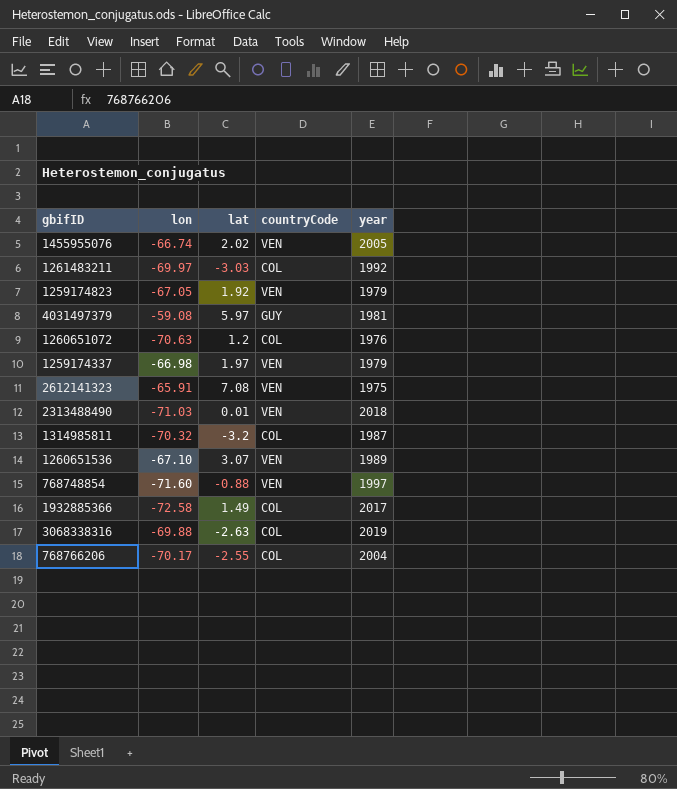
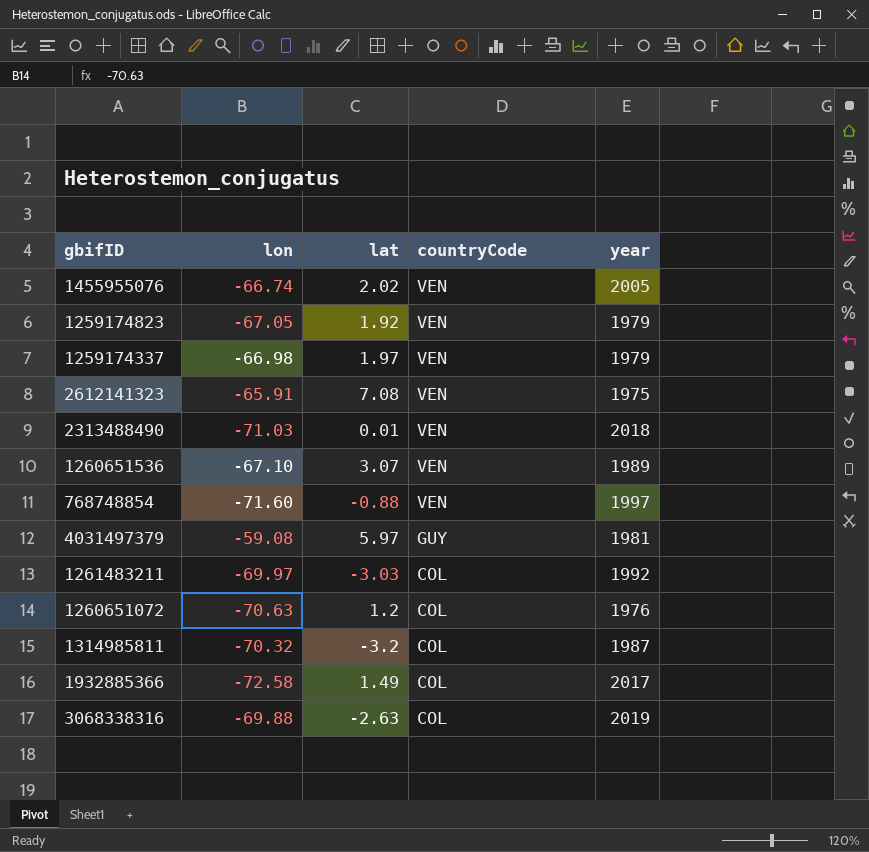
row order: none -> countryCode descending
row 768766206: -70.17 | -2.55 | COL | 2004 -> none

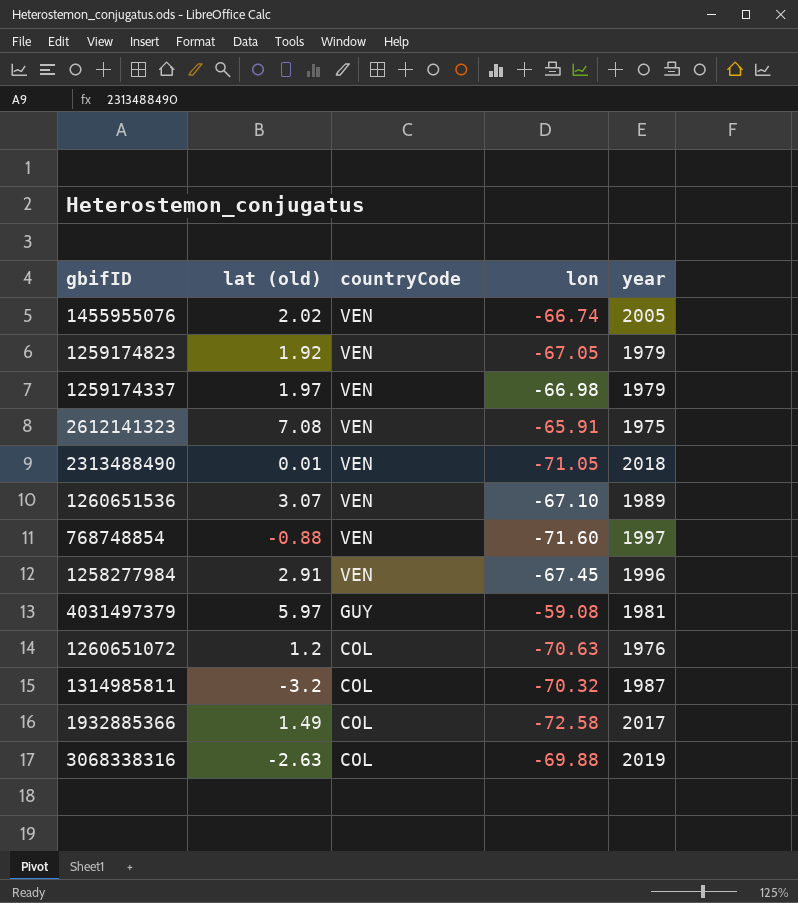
column name: lat -> lat (old)
column lon | position: 2 -> 4
row 1261483211: -69.97 | -3.03 | COL | 1992 -> none
2313488490 | lon: -71.03 -> -71.05
row 1258277984: none -> 2.91 | VEN | -67.45 | 1996

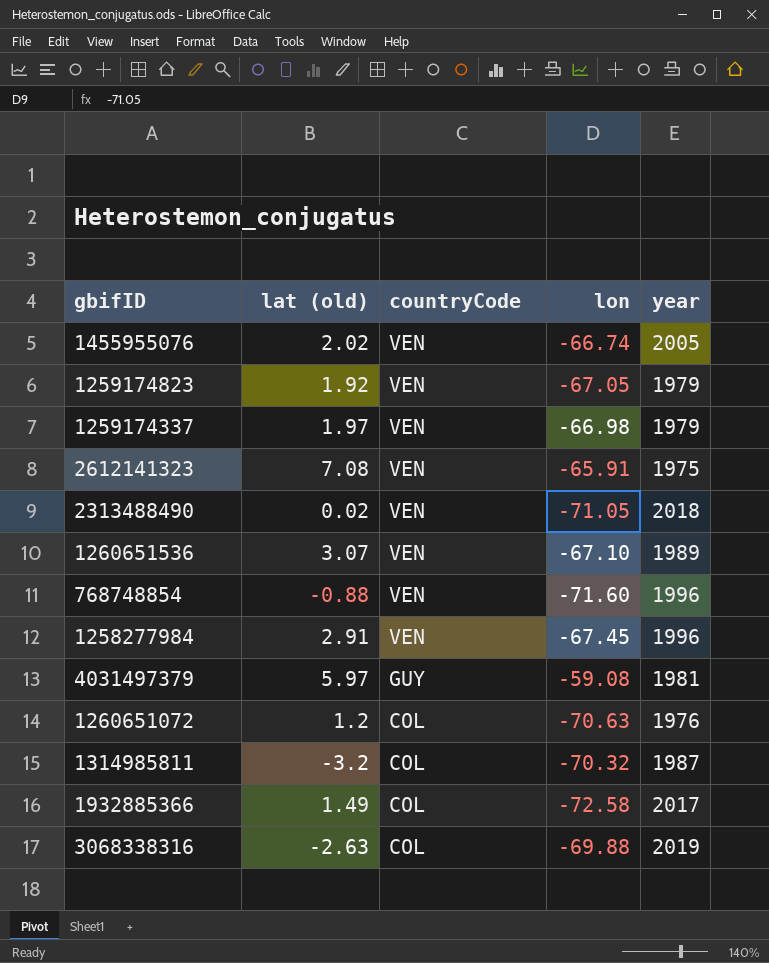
2313488490 | lat (old): 0.01 -> 0.02
768748854 | year: 1997 -> 1996

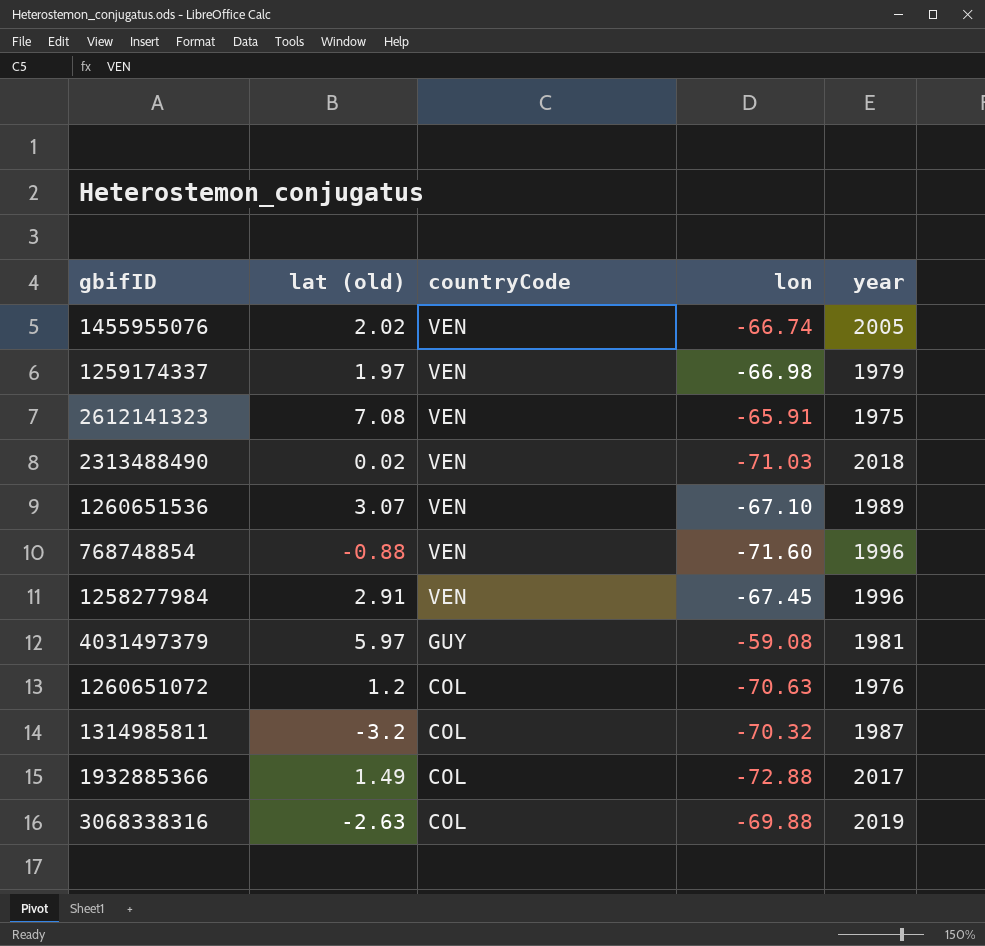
row 1259174823: 1.92 | VEN | -67.05 | 1979 -> none
2313488490 | lon: -71.05 -> -71.03
1932885366 | lon: -72.58 -> -72.88

